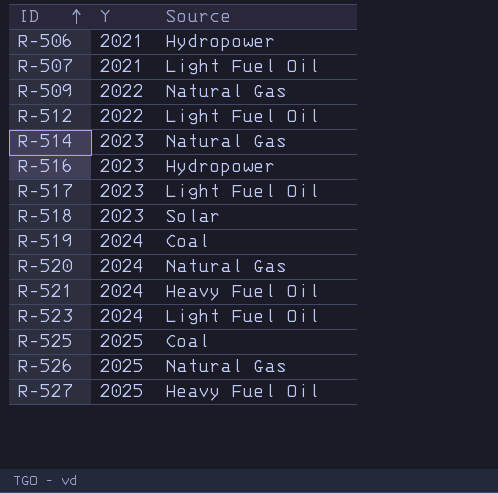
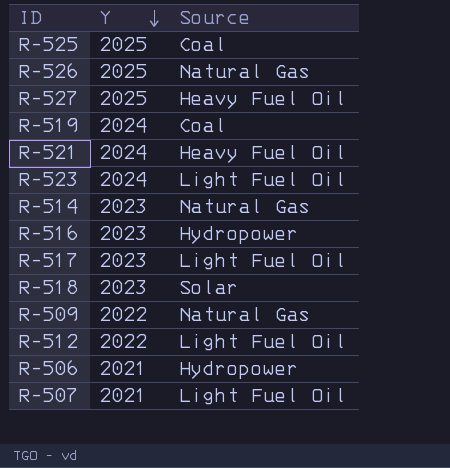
row order: ID ascending -> Y descending
row R-520: 2024 | Natural Gas -> none

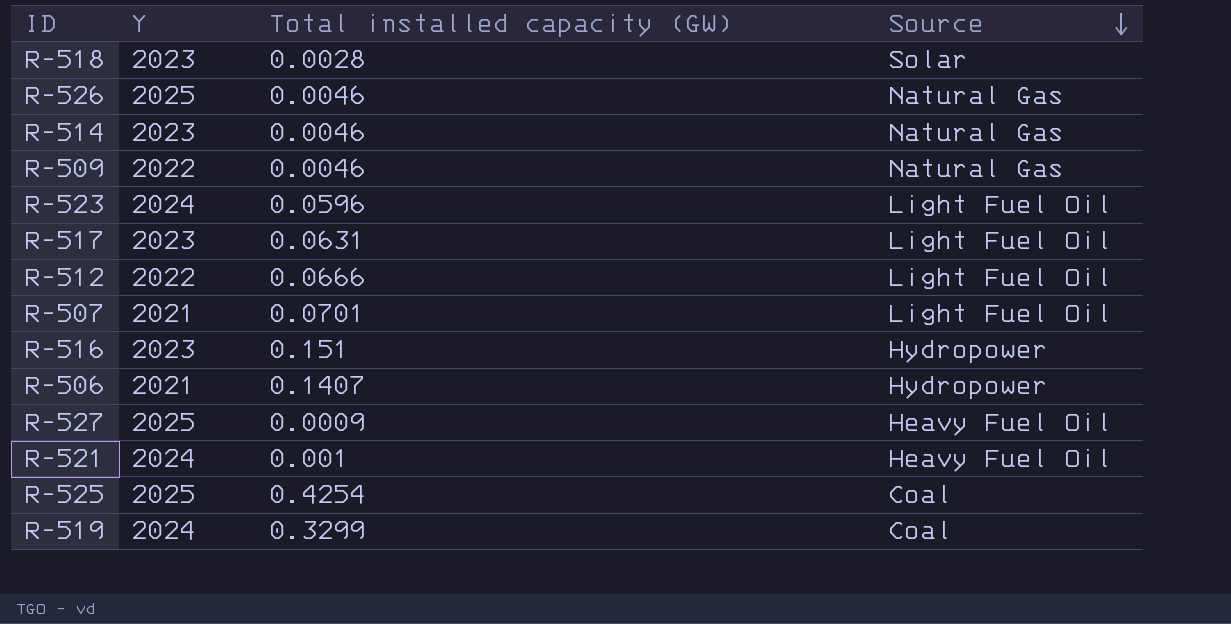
row order: Y descending -> Source descending
column Total installed capacity (GW) | position: none -> 3

